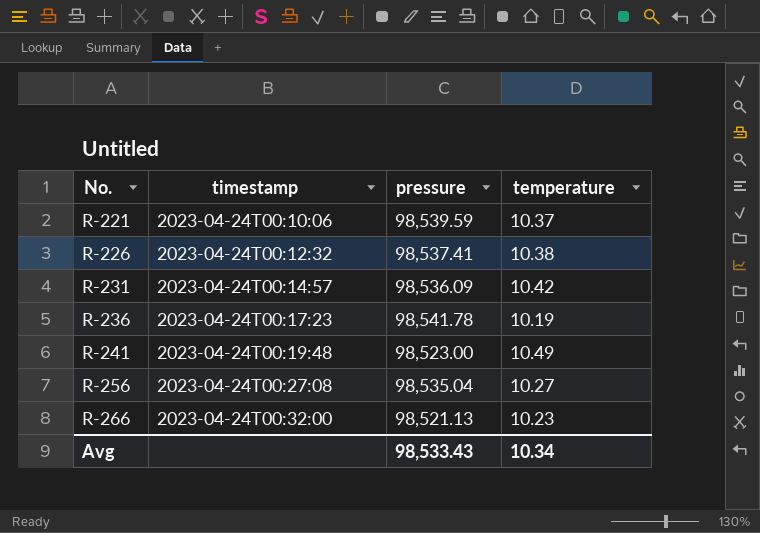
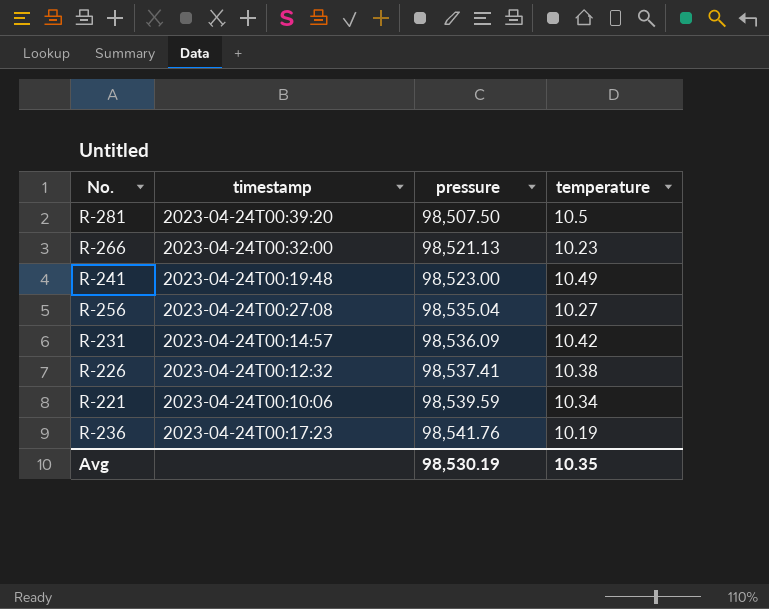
row order: No. ascending -> pressure ascending
row R-281: none -> 2023-04-24T00:39:20 | 98,507.50 | 10.5
R-221 | temperature: 10.37 -> 10.34
R-236 | pressure: 98,541.78 -> 98,541.76
Avg | pressure: 98,533.43 -> 98,530.19
Avg | temperature: 10.34 -> 10.35

